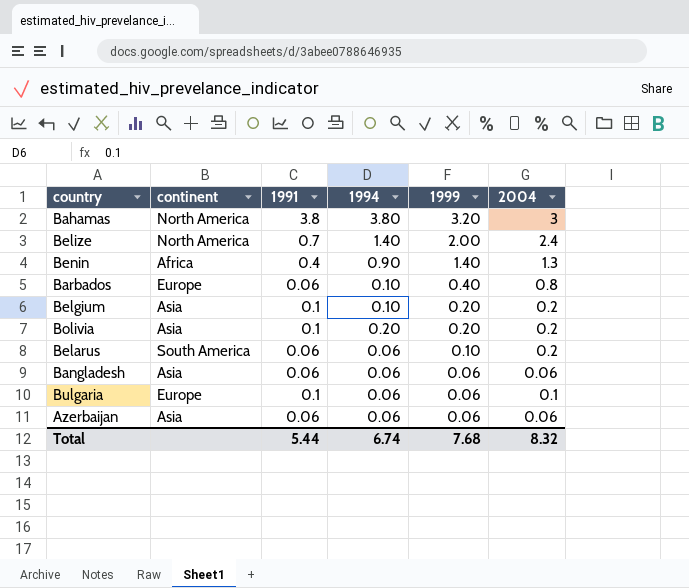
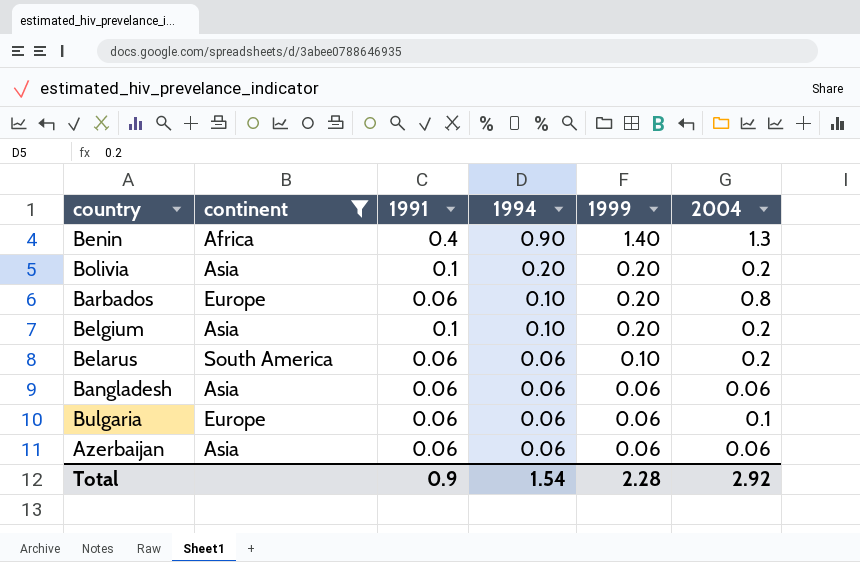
filter: none -> continent != North America
row order: 1999 descending -> 1994 descending
Barbados | 1999: 0.40 -> 0.20
Bulgaria | 1991: 0.1 -> 0.06
Total | 1991: 5.44 -> 0.9
Total | 1994: 6.74 -> 1.54
Total | 1999: 7.68 -> 2.28
Total | 2004: 8.32 -> 2.92

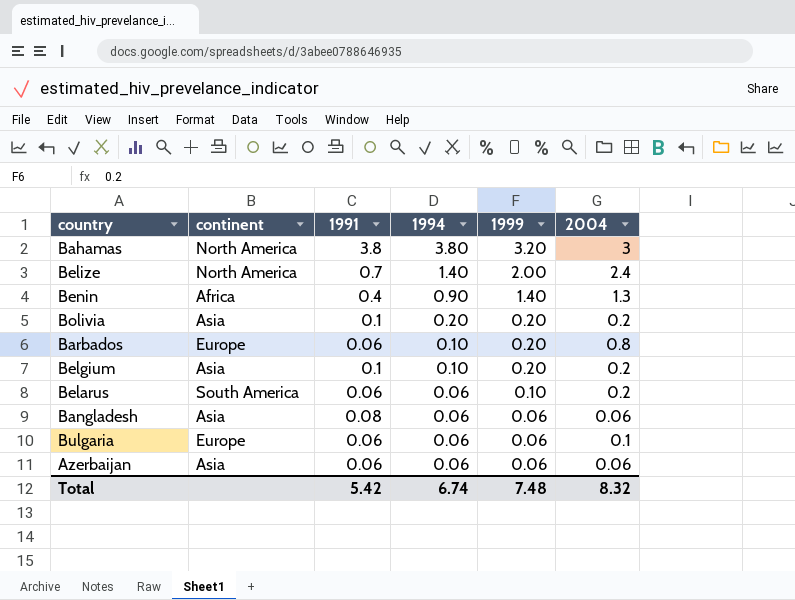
filter: continent != North America -> none
Bangladesh | 1991: 0.06 -> 0.08
Total | 1991: 0.9 -> 5.42
Total | 1994: 1.54 -> 6.74
Total | 1999: 2.28 -> 7.48
Total | 2004: 2.92 -> 8.32

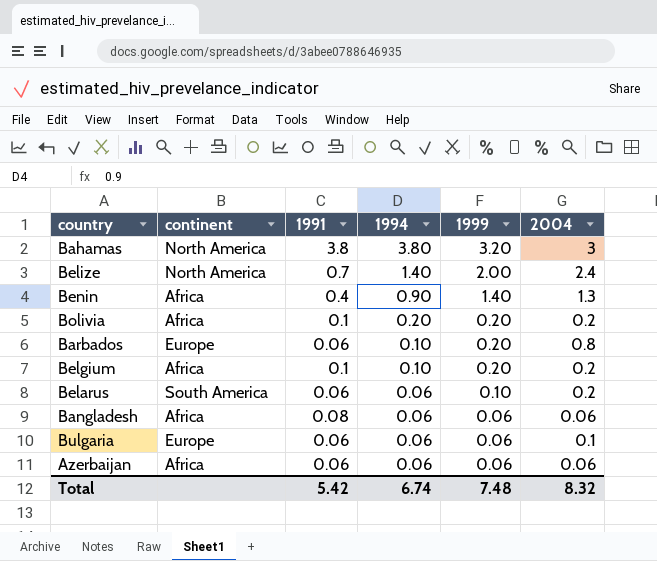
Bolivia | continent: Asia -> Africa
Belgium | continent: Asia -> Africa
Bangladesh | continent: Asia -> Africa
Azerbaijan | continent: Asia -> Africa

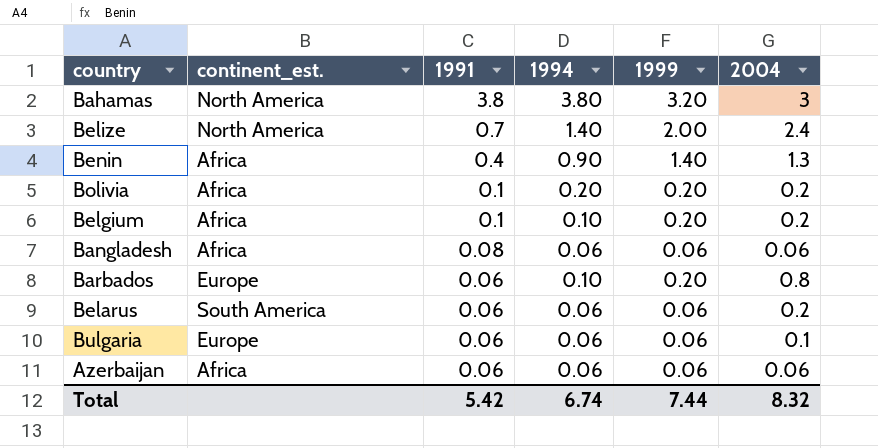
row order: 1994 descending -> 1991 descending
column name: continent -> continent_est.
Belarus | 1999: 0.10 -> 0.06
Total | 1999: 7.48 -> 7.44

